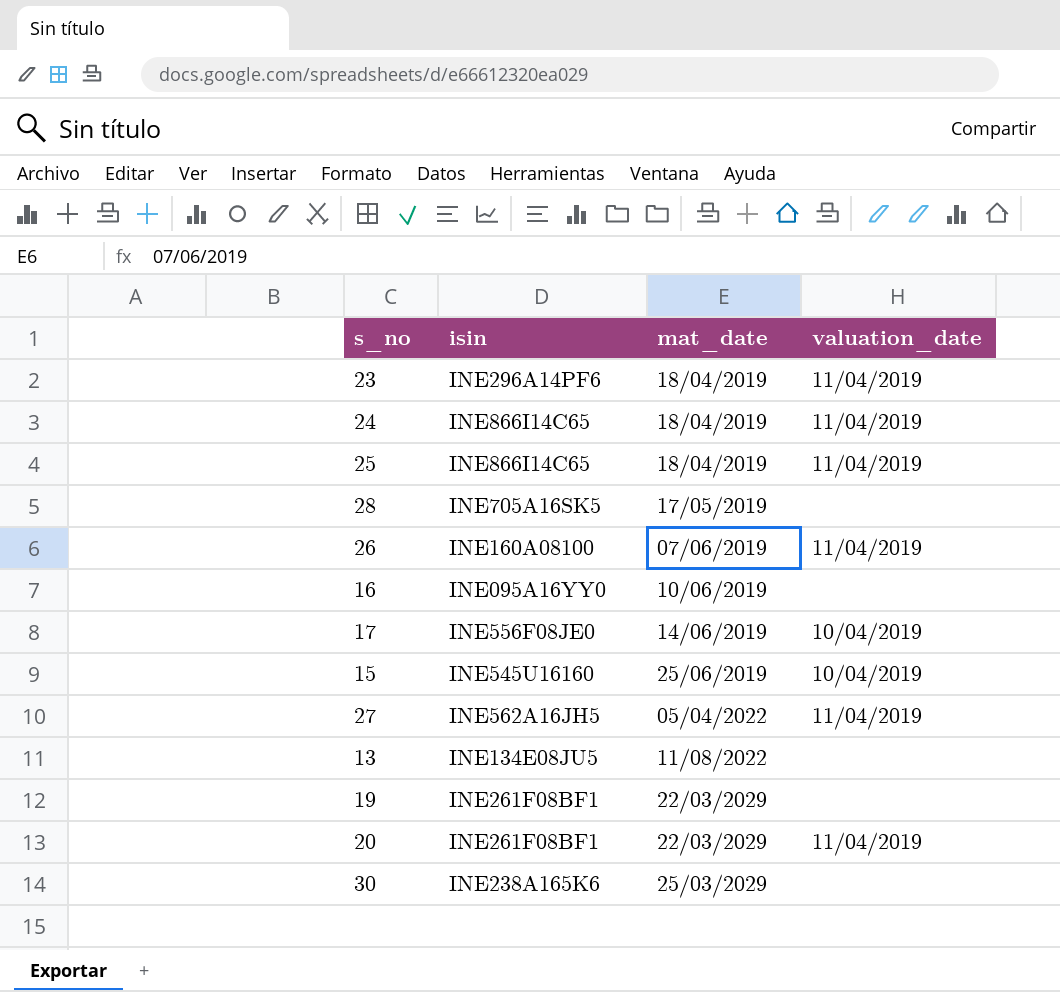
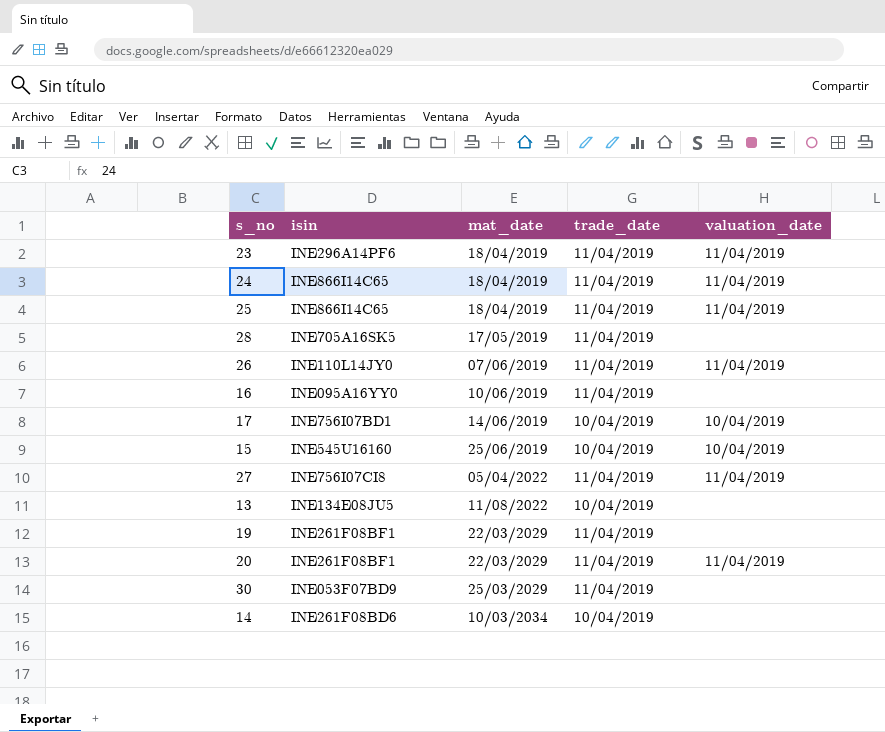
column trade_date | position: none -> 4
26 | isin: INE160A08100 -> INE110L14JY0
17 | isin: INE556F08JE0 -> INE756I07BD1
27 | isin: INE562A16JH5 -> INE756I07CI8
30 | isin: INE238A165K6 -> INE053F07BD9
row 14: none -> INE261F08BD6 | 10/03/2034 | 10/04/2019 | none

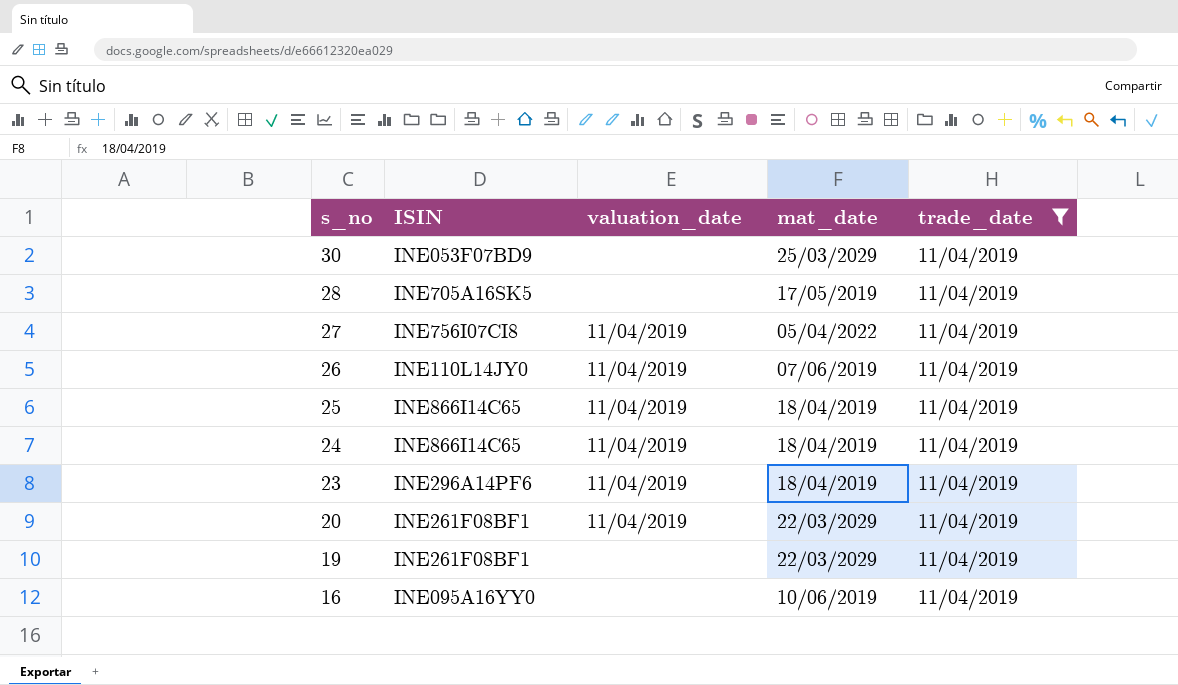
filter: none -> trade_date = 11/04/2019
row order: mat_date ascending -> s_no descending
column name: isin -> ISIN
column valuation_date | position: 5 -> 3

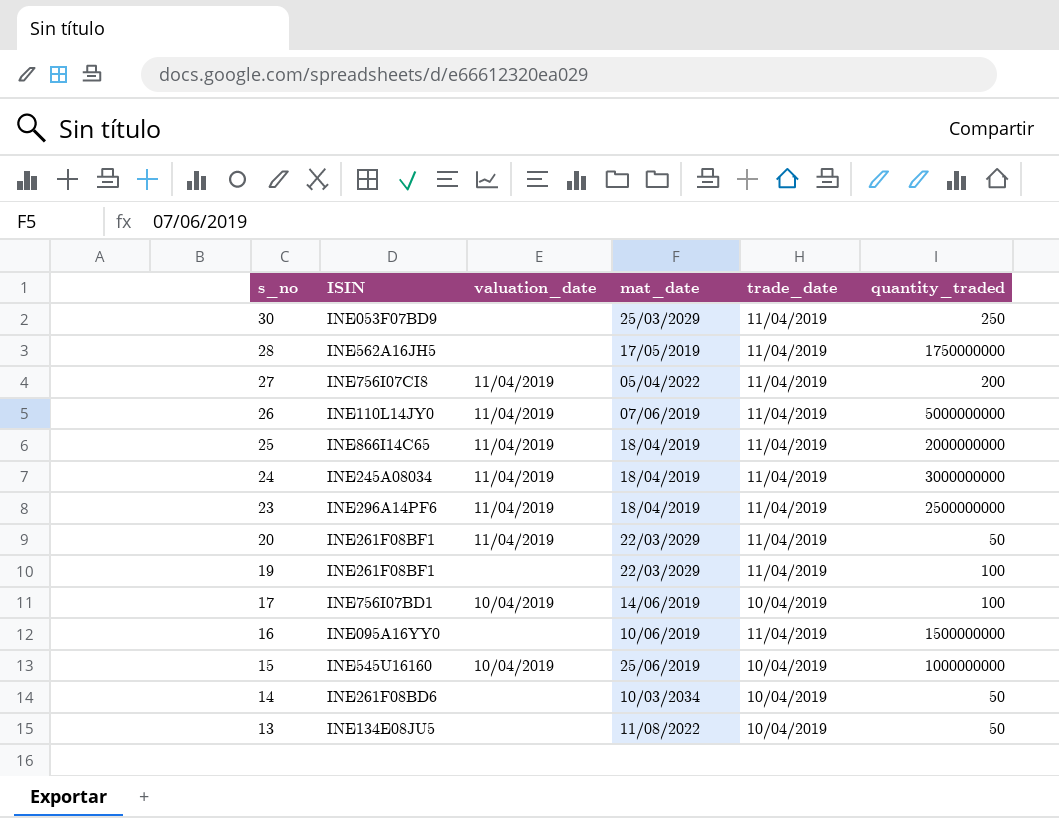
filter: trade_date = 11/04/2019 -> none
column quantity_traded | position: none -> 6
28 | ISIN: INE705A16SK5 -> INE562A16JH5
24 | ISIN: INE866I14C65 -> INE245A08034

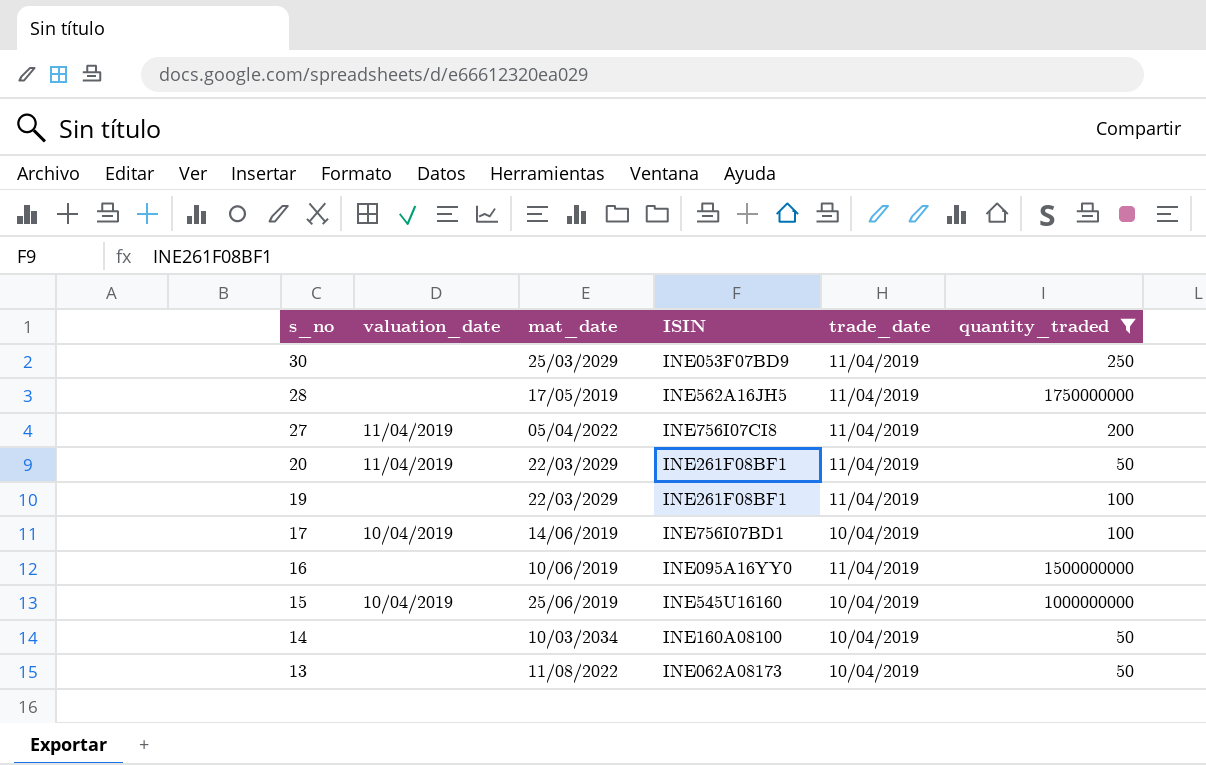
filter: none -> quantity_traded <= 1750000000
column ISIN | position: 2 -> 4
14 | ISIN: INE261F08BD6 -> INE160A08100
13 | ISIN: INE134E08JU5 -> INE062A08173

